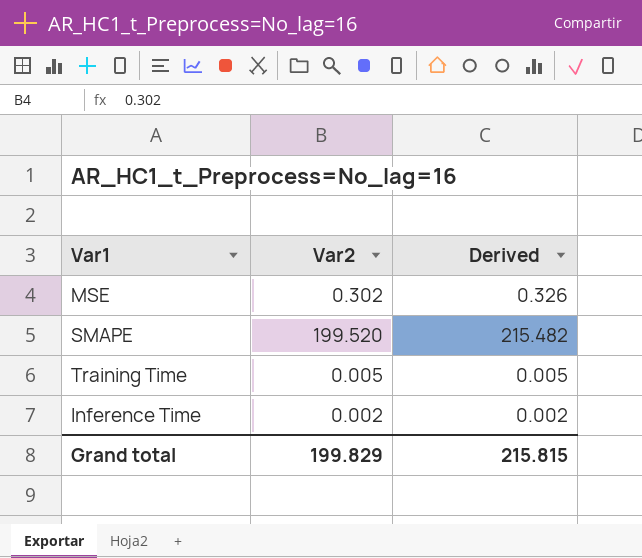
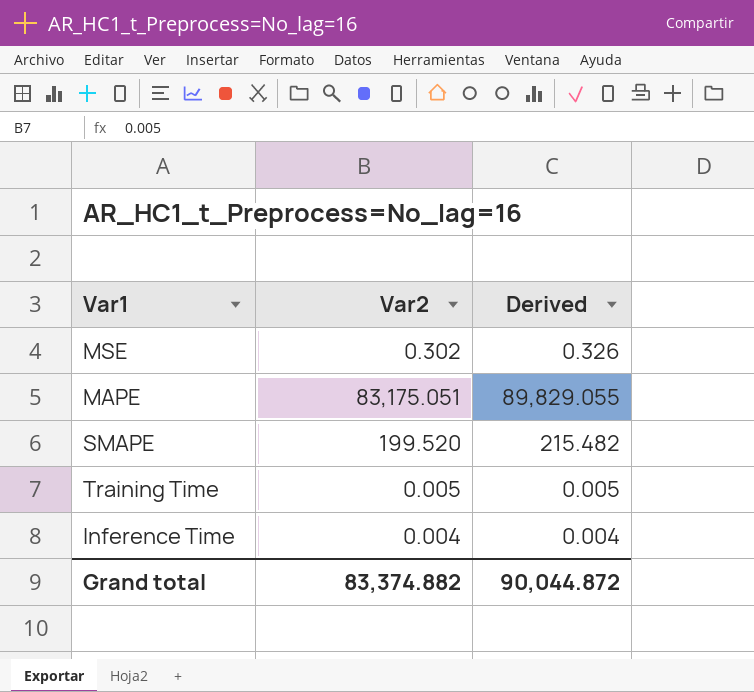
row MAPE: none -> 83,175.051 | 89,829.055
Inference Time | Var2: 0.002 -> 0.004
Inference Time | Derived: 0.002 -> 0.004
Grand total | Var2: 199.829 -> 83,374.882
Grand total | Derived: 215.815 -> 90,044.872

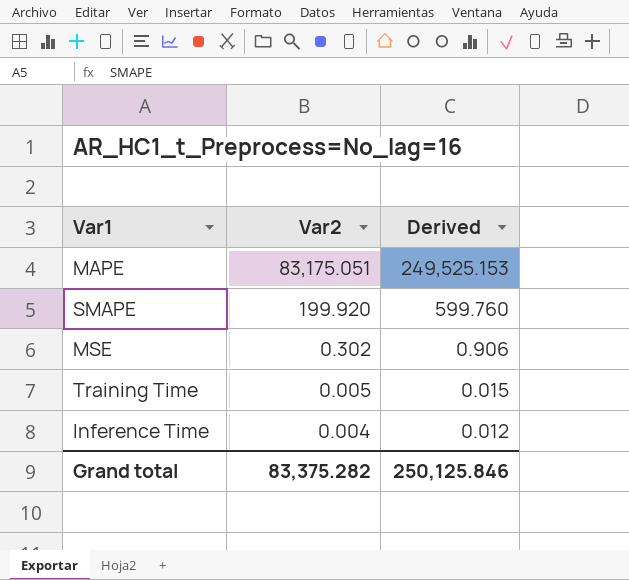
row order: none -> Var2 descending
column Derived | formula: [Var2] * 1.08 -> [Var2] * 3
SMAPE | Var2: 199.520 -> 199.920
Grand total | Var2: 83,374.882 -> 83,375.282
Grand total | Derived: 90,044.872 -> 250,125.846

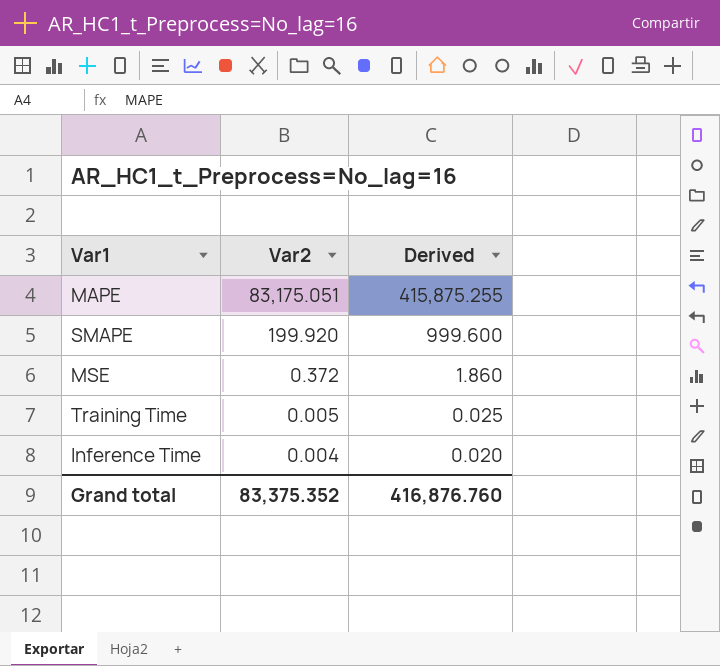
column Derived | formula: [Var2] * 3 -> [Var2] * 5
MSE | Var2: 0.302 -> 0.372
Grand total | Var2: 83,375.282 -> 83,375.352
Grand total | Derived: 250,125.846 -> 416,876.760

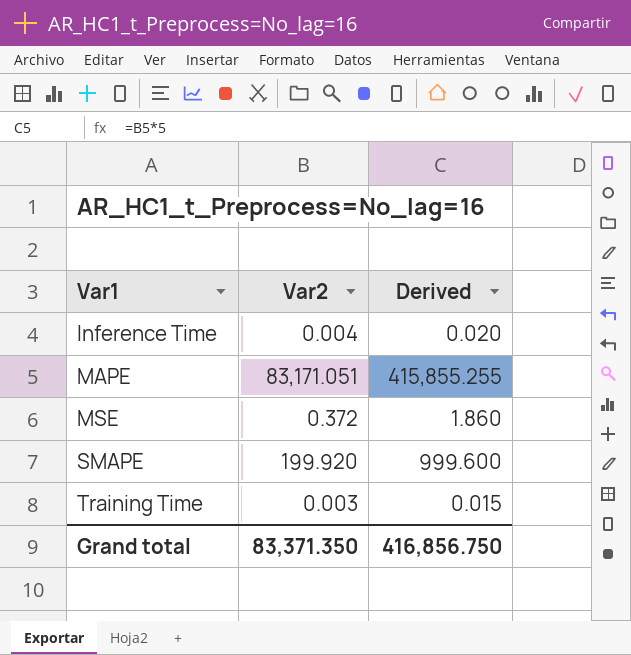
row order: Var2 descending -> Var1 ascending
MAPE | Var2: 83,175.051 -> 83,171.051
MAPE | Derived: 415,875.255 -> 415,855.255
Training Time | Var2: 0.005 -> 0.003
Training Time | Derived: 0.025 -> 0.015
Grand total | Var2: 83,375.352 -> 83,371.350
Grand total | Derived: 416,876.760 -> 416,856.750

